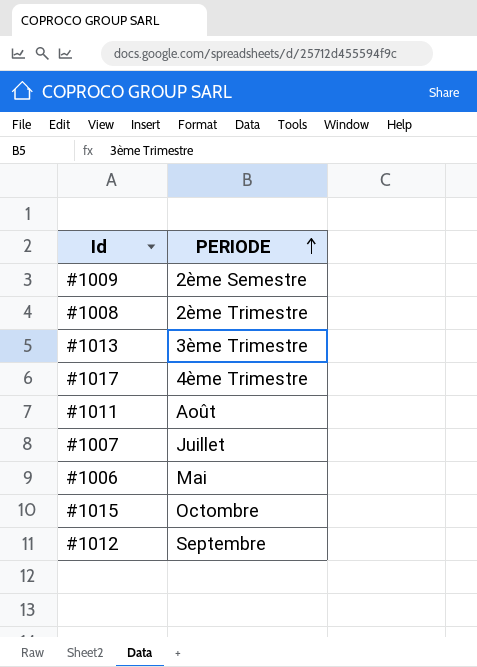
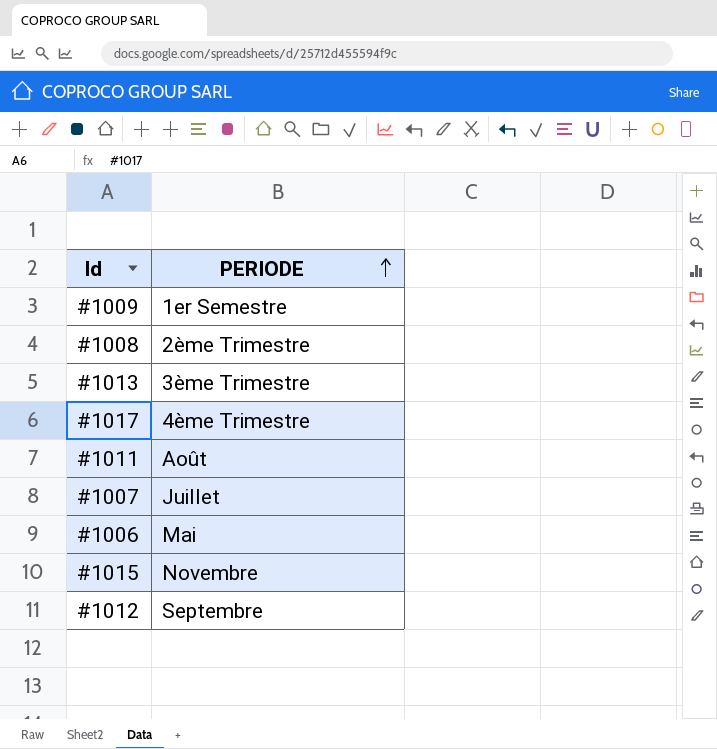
#1009 | PERIODE: 2ème Semestre -> 1er Semestre
#1015 | PERIODE: Octombre -> Novembre

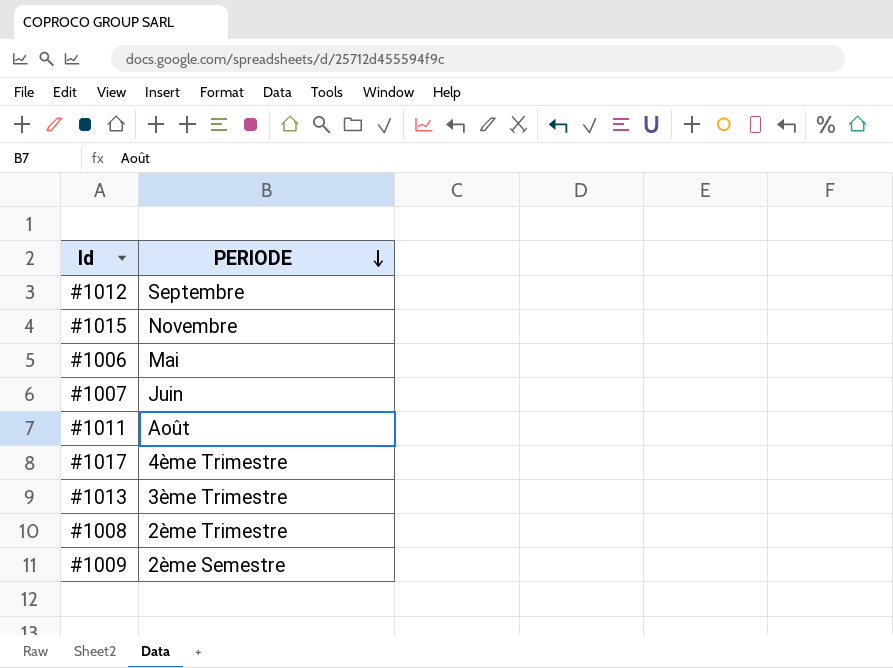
row order: PERIODE ascending -> PERIODE descending
#1007 | PERIODE: Juillet -> Juin
#1009 | PERIODE: 1er Semestre -> 2ème Semestre

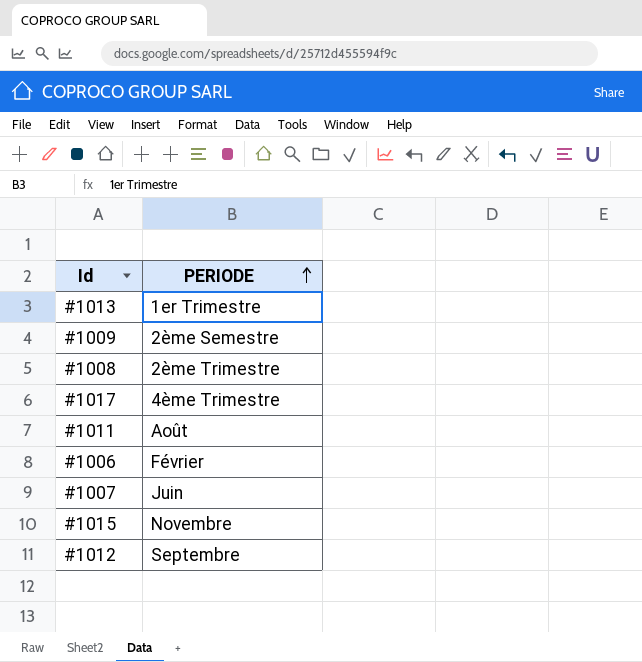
row order: PERIODE descending -> PERIODE ascending
#1013 | PERIODE: 3ème Trimestre -> 1er Trimestre
#1006 | PERIODE: Mai -> Février

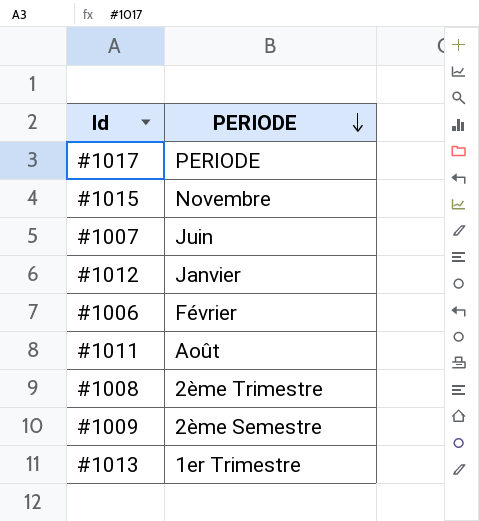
row order: PERIODE ascending -> PERIODE descending
#1017 | PERIODE: 4ème Trimestre -> PERIODE
#1012 | PERIODE: Septembre -> Janvier

